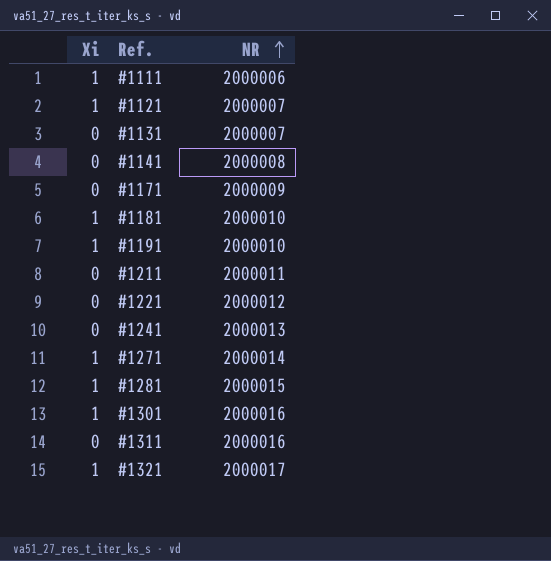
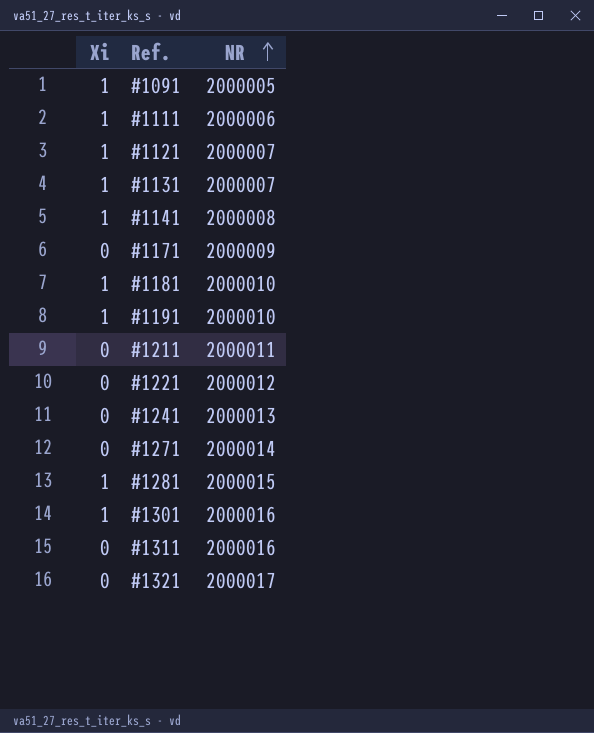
row #1091: none -> 1 | 2000005
#1131 | Xi: 0 -> 1
#1141 | Xi: 0 -> 1
#1271 | Xi: 1 -> 0
#1321 | Xi: 1 -> 0

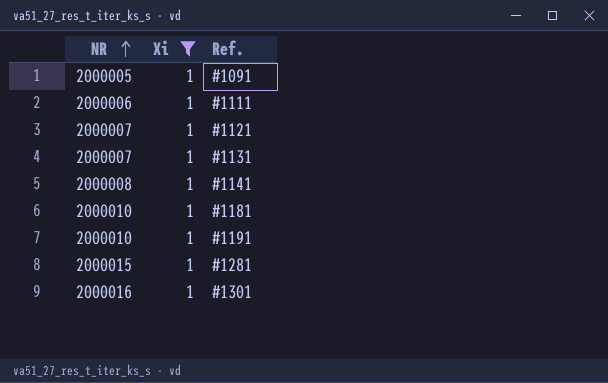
filter: none -> Xi = 1
column NR | position: 3 -> 1

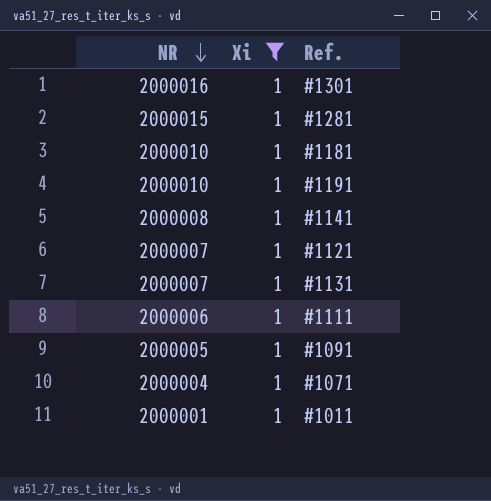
row order: NR ascending -> NR descending
row #1071: none -> 2000004 | 1
row #1011: none -> 2000001 | 1

